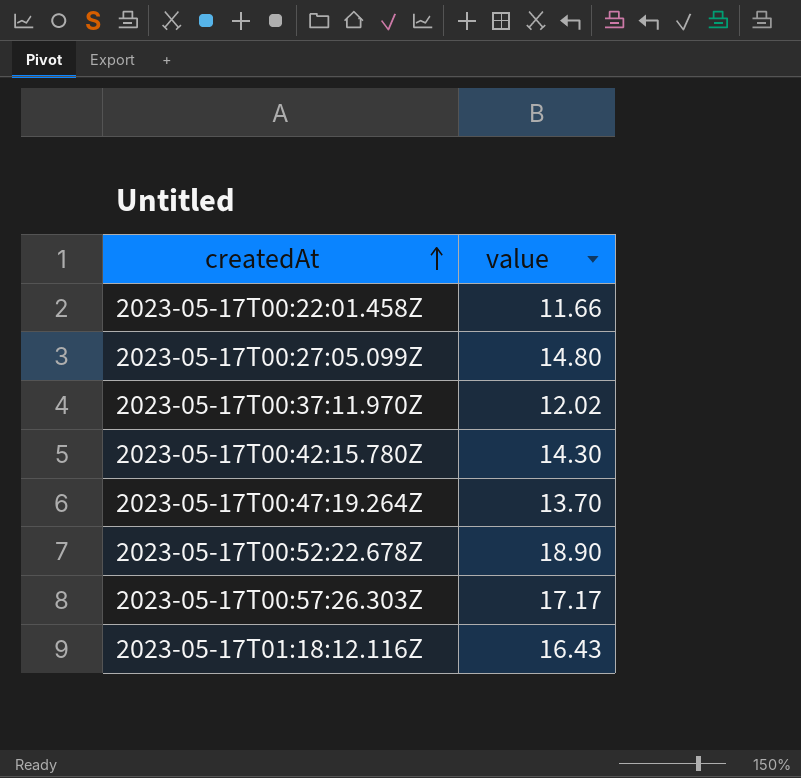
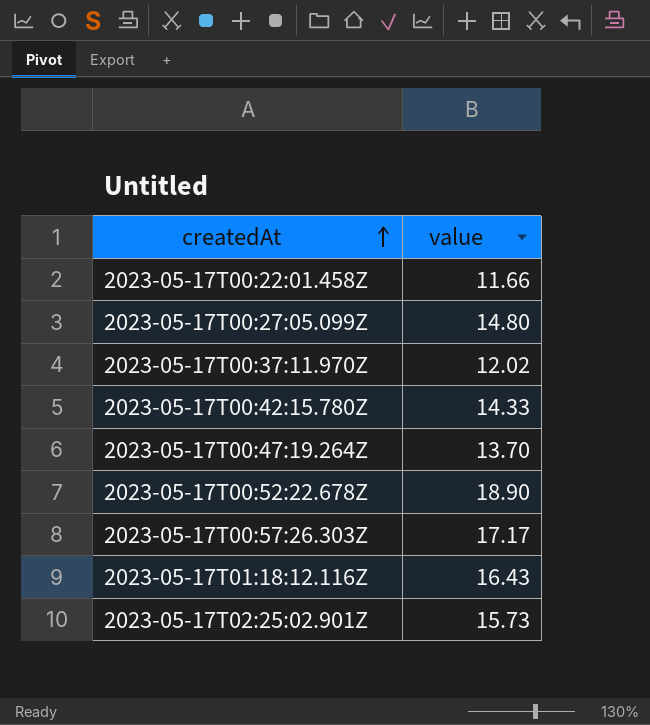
2023-05-17T00:42:15.780Z | value: 14.30 -> 14.33
row 2023-05-17T02:25:02.901Z: none -> 15.73

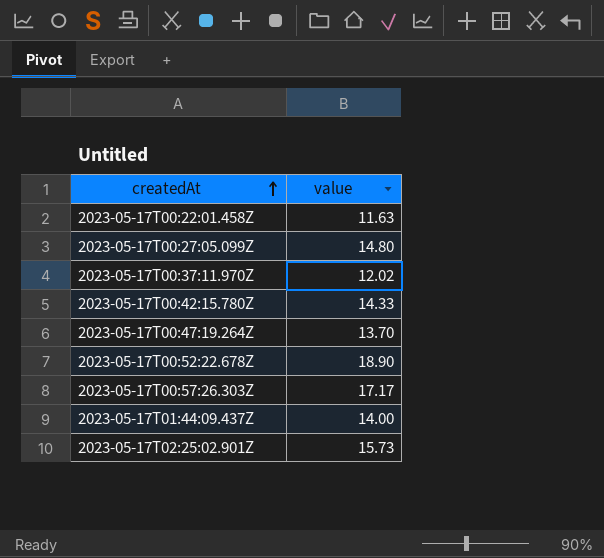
row 2023-05-17T01:18:12.116Z: 16.43 -> none
2023-05-17T00:22:01.458Z | value: 11.66 -> 11.63
row 2023-05-17T01:44:09.437Z: none -> 14.00

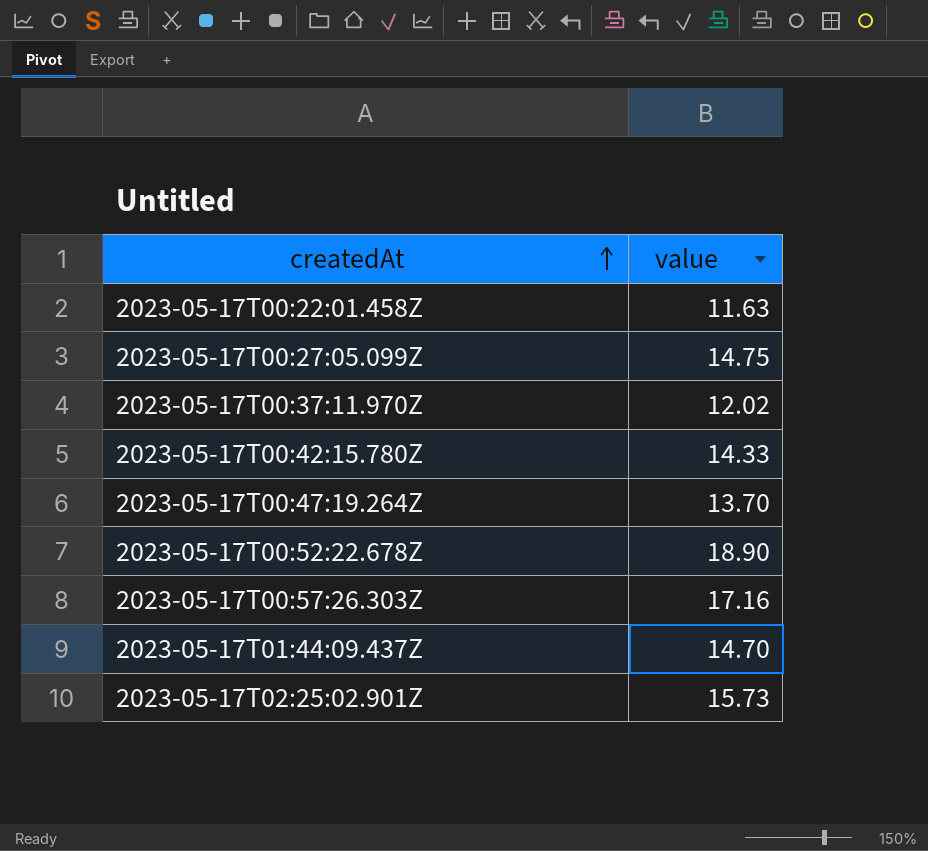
2023-05-17T00:27:05.099Z | value: 14.80 -> 14.75
2023-05-17T00:57:26.303Z | value: 17.17 -> 17.16
2023-05-17T01:44:09.437Z | value: 14.00 -> 14.70

